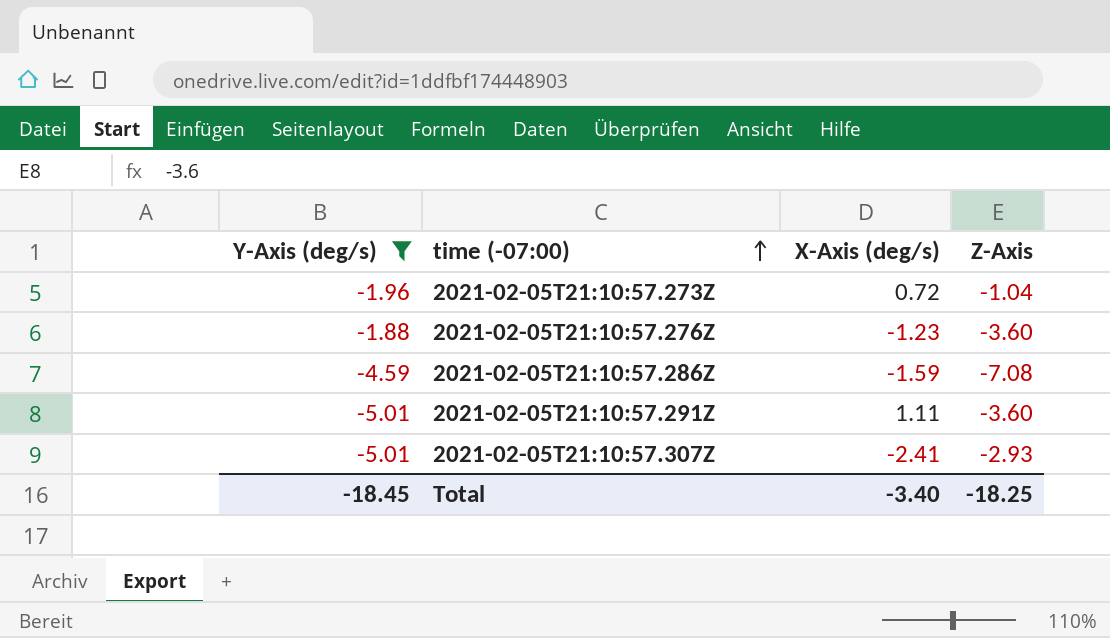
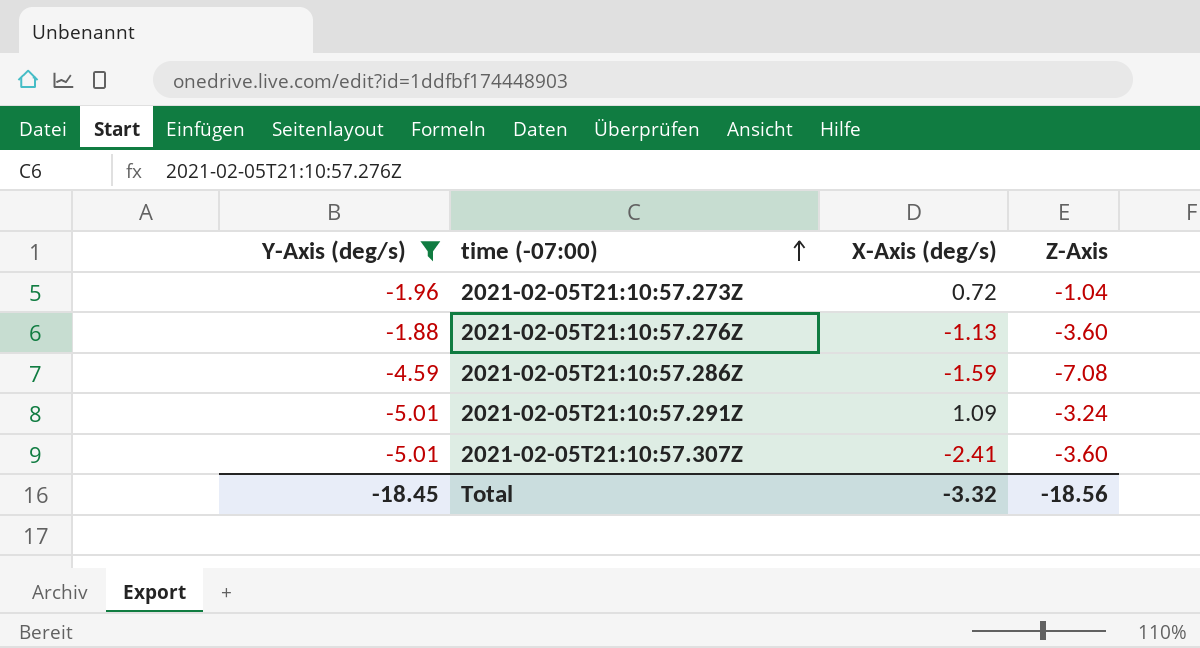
2021-02-05T21:10:57.276Z | X-Axis (deg/s): -1.23 -> -1.13
2021-02-05T21:10:57.291Z | X-Axis (deg/s): 1.11 -> 1.09
2021-02-05T21:10:57.291Z | Z-Axis: -3.60 -> -3.24
2021-02-05T21:10:57.307Z | Z-Axis: -2.93 -> -3.60
Total | X-Axis (deg/s): -3.40 -> -3.32
Total | Z-Axis: -18.25 -> -18.56

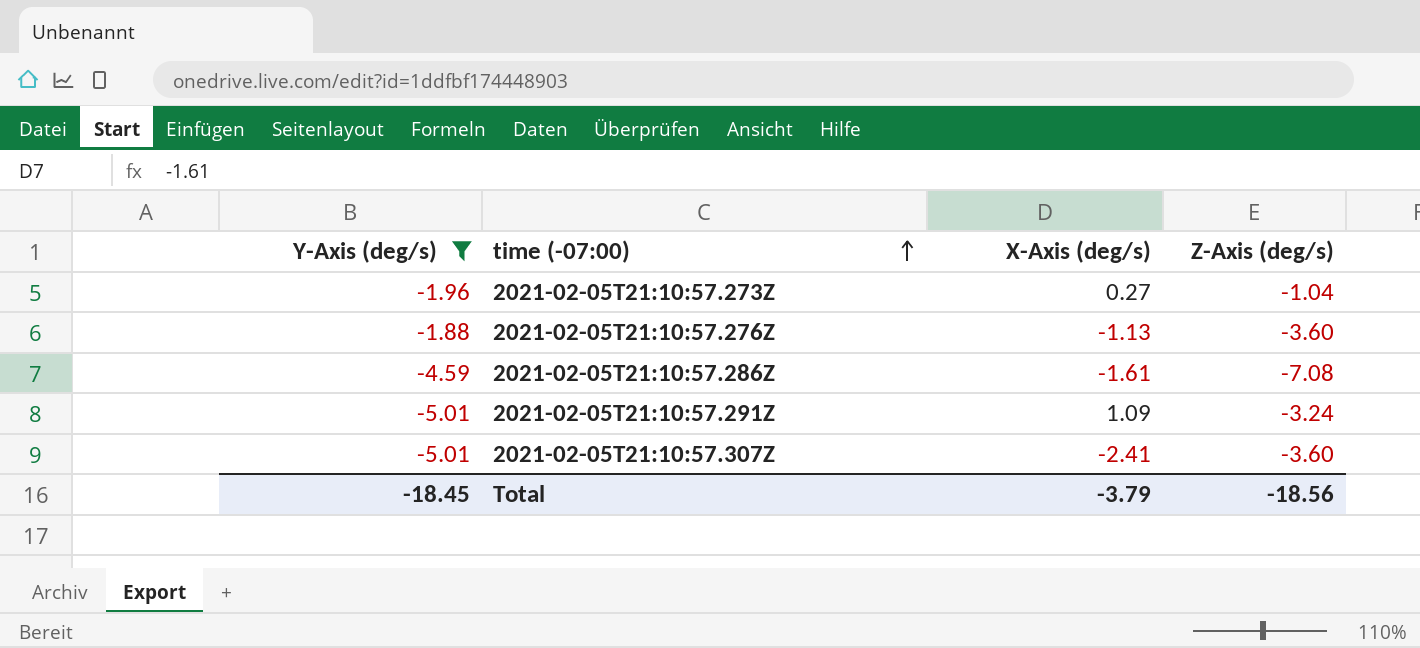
column name: Z-Axis -> Z-Axis (deg/s)
2021-02-05T21:10:57.273Z | X-Axis (deg/s): 0.72 -> 0.27
2021-02-05T21:10:57.286Z | X-Axis (deg/s): -1.59 -> -1.61
Total | X-Axis (deg/s): -3.32 -> -3.79

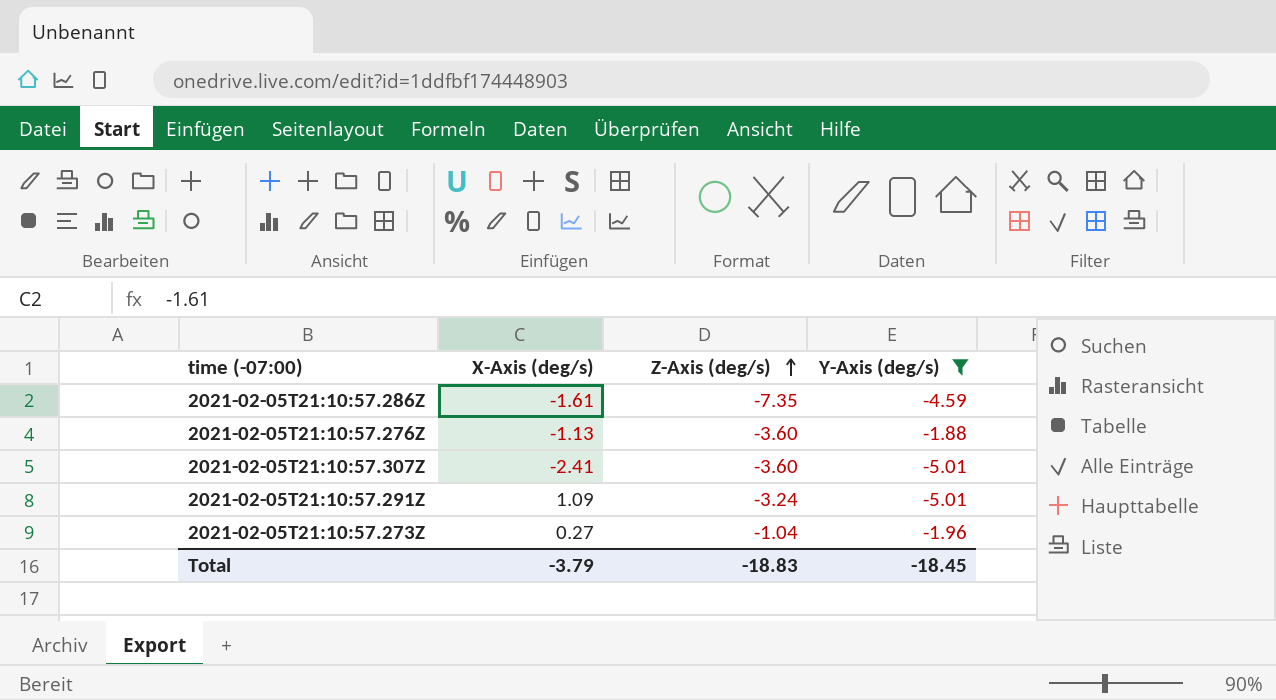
row order: time (-07:00) ascending -> Z-Axis (deg/s) ascending
column Y-Axis (deg/s) | position: 1 -> 4
2021-02-05T21:10:57.286Z | Z-Axis (deg/s): -7.08 -> -7.35
Total | Z-Axis (deg/s): -18.56 -> -18.83

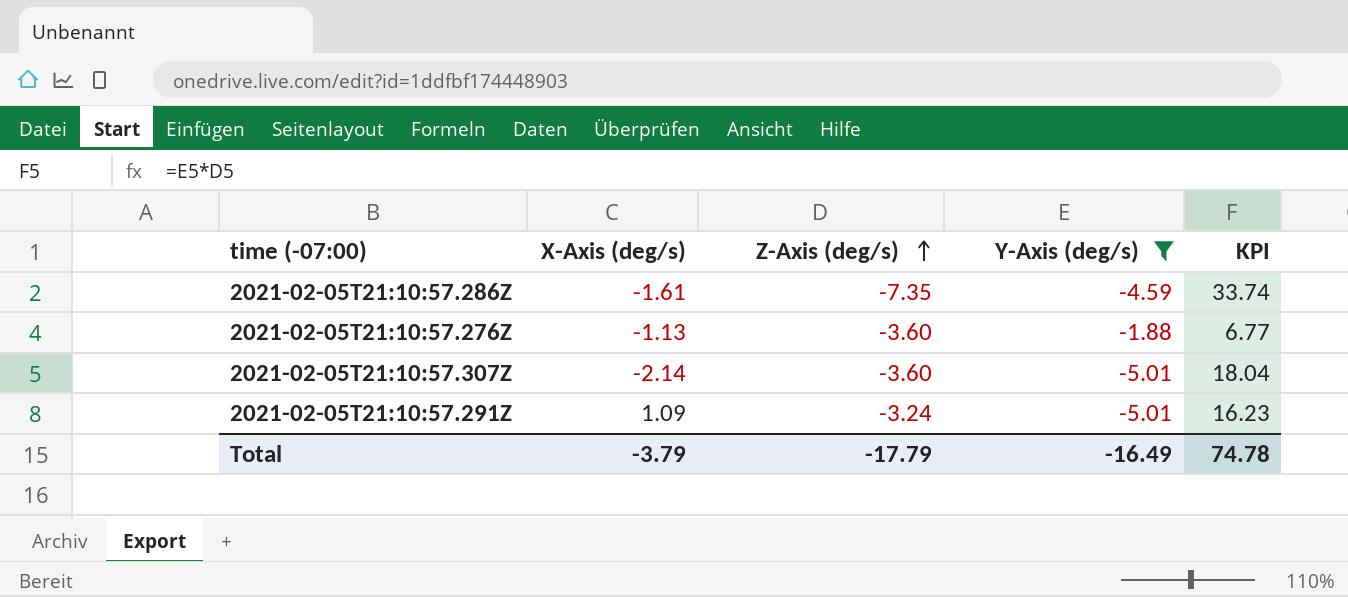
column KPI | formula: none -> [Z-Axis (deg/s)] * [Y-Axis (deg/s)]
row 2021-02-05T21:10:57.273Z: 0.27 | -1.04 | -1.96 -> none
2021-02-05T21:10:57.307Z | X-Axis (deg/s): -2.41 -> -2.14
Total | Z-Axis (deg/s): -18.83 -> -17.79
Total | Y-Axis (deg/s): -18.45 -> -16.49

